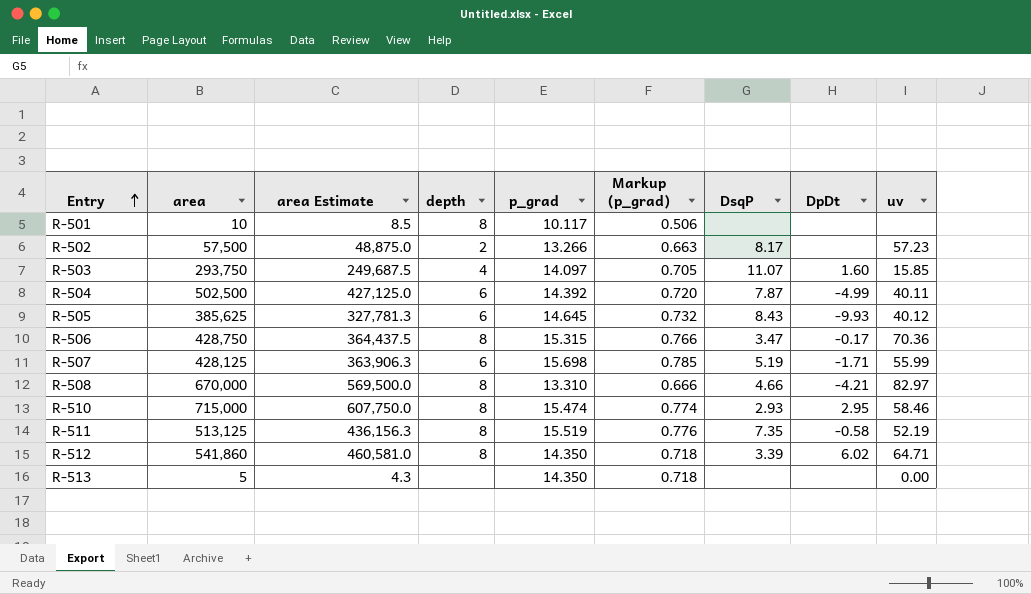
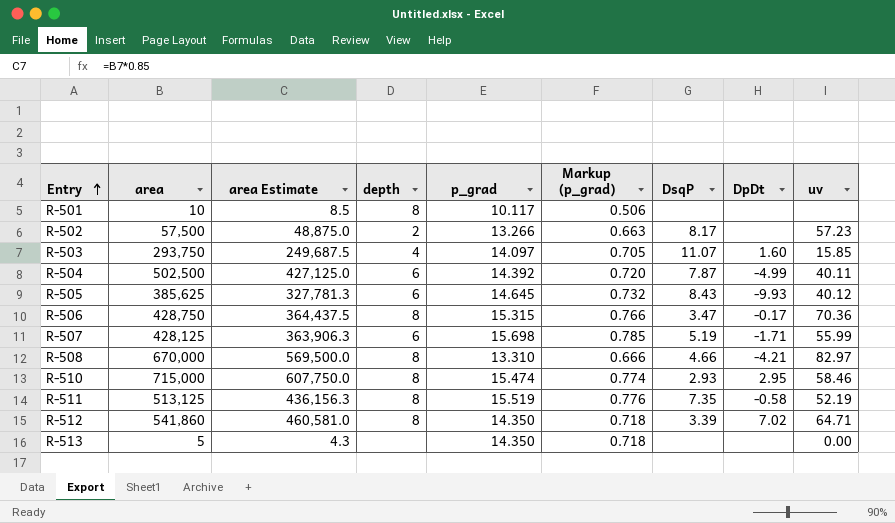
R-512 | DpDt: 6.02 -> 7.02

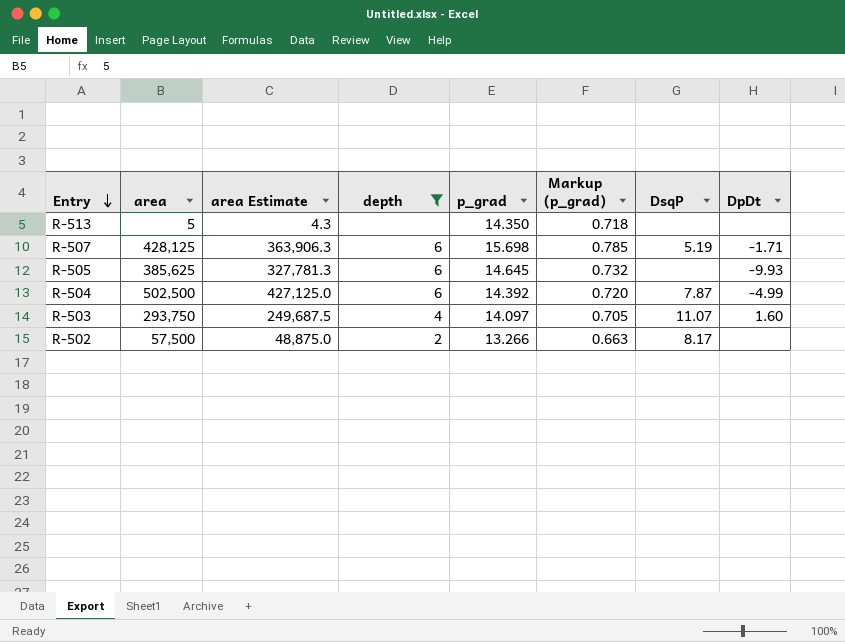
filter: none -> depth != 8
row order: Entry ascending -> Entry descending
column uv | position: 9 -> none
R-505 | DsqP: 8.43 -> none

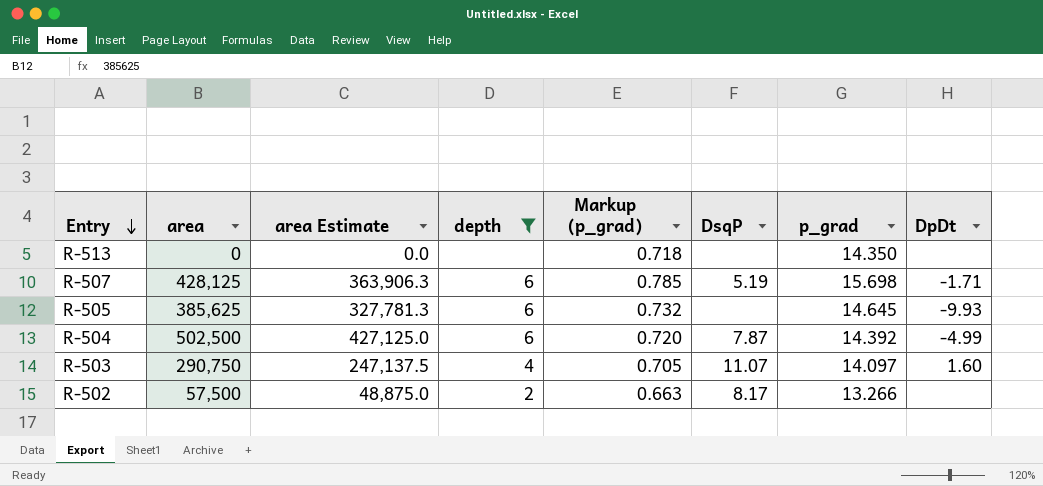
column p_grad | position: 5 -> 7
R-513 | area: 5 -> 0
R-513 | area Estimate: 4.3 -> 0.0
R-503 | area: 293,750 -> 290,750
R-503 | area Estimate: 249,687.5 -> 247,137.5

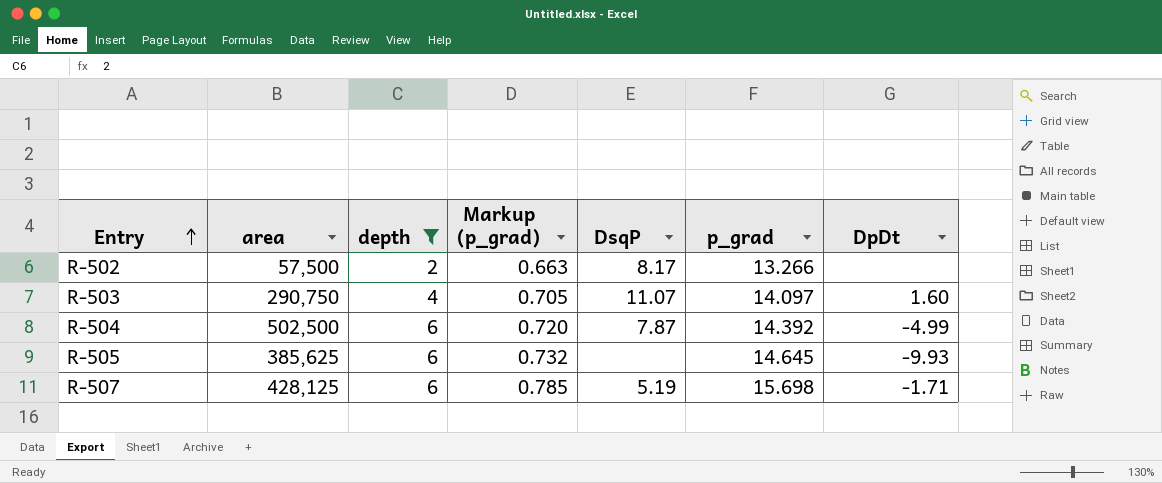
row order: Entry descending -> Entry ascending
column area Estimate | formula: [area] * 0.85 -> none
row R-513: 0 | 0.0 | none | 0.718 | none | 14.350 | none -> none

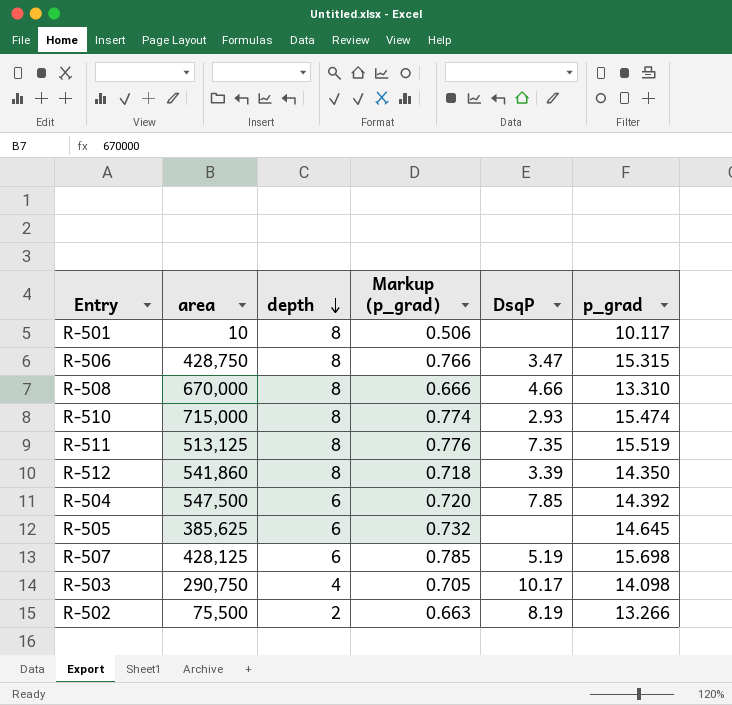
filter: depth != 8 -> none
row order: Entry ascending -> depth descending
column DpDt | position: 7 -> none
R-504 | area: 502,500 -> 547,500
R-504 | DsqP: 7.87 -> 7.85
R-503 | DsqP: 11.07 -> 10.17
R-503 | p_grad: 14.097 -> 14.098
R-502 | area: 57,500 -> 75,500
R-502 | DsqP: 8.17 -> 8.19

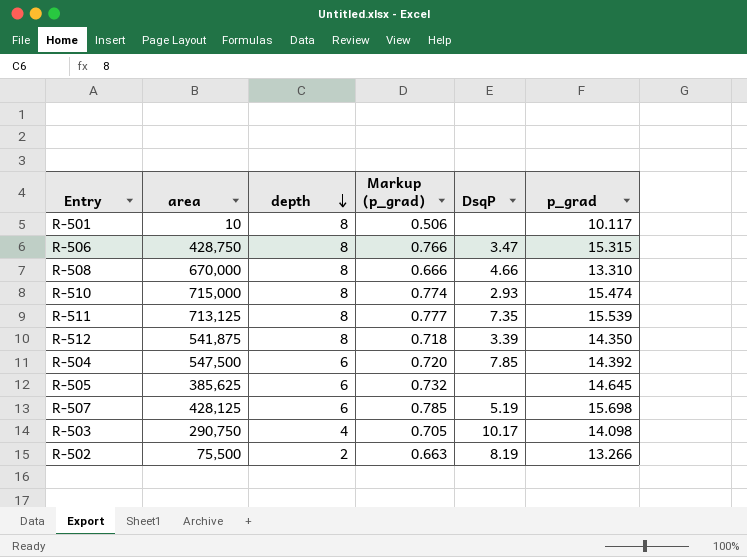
R-511 | area: 513,125 -> 713,125
R-511 | Markup (p_grad): 0.776 -> 0.777
R-511 | p_grad: 15.519 -> 15.539
R-512 | area: 541,860 -> 541,875

